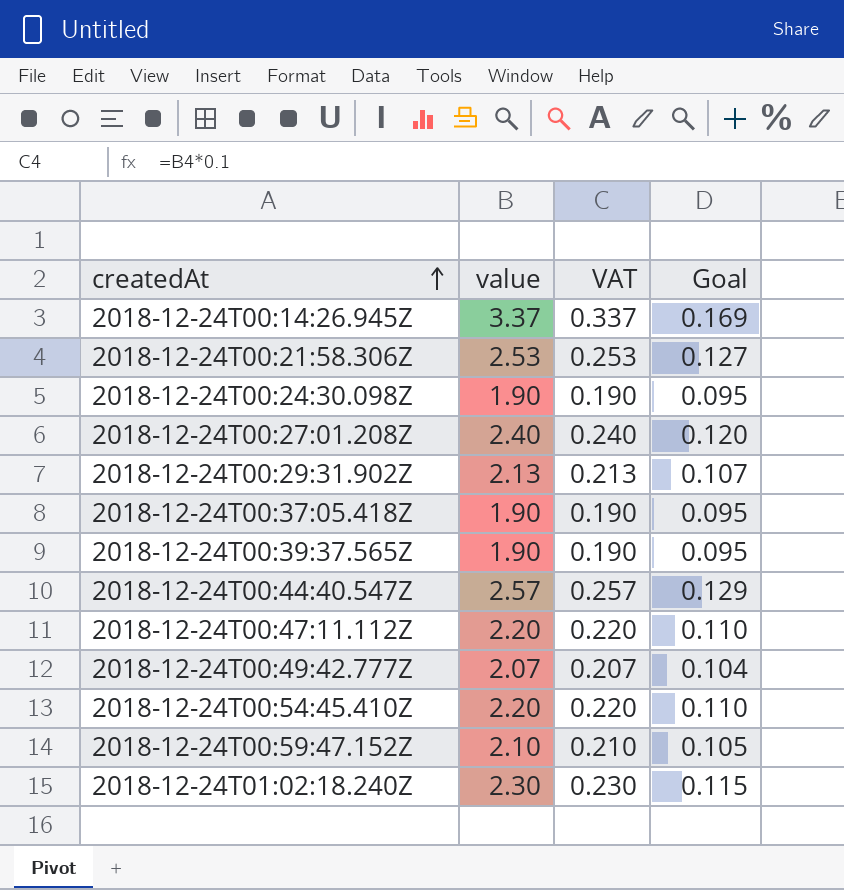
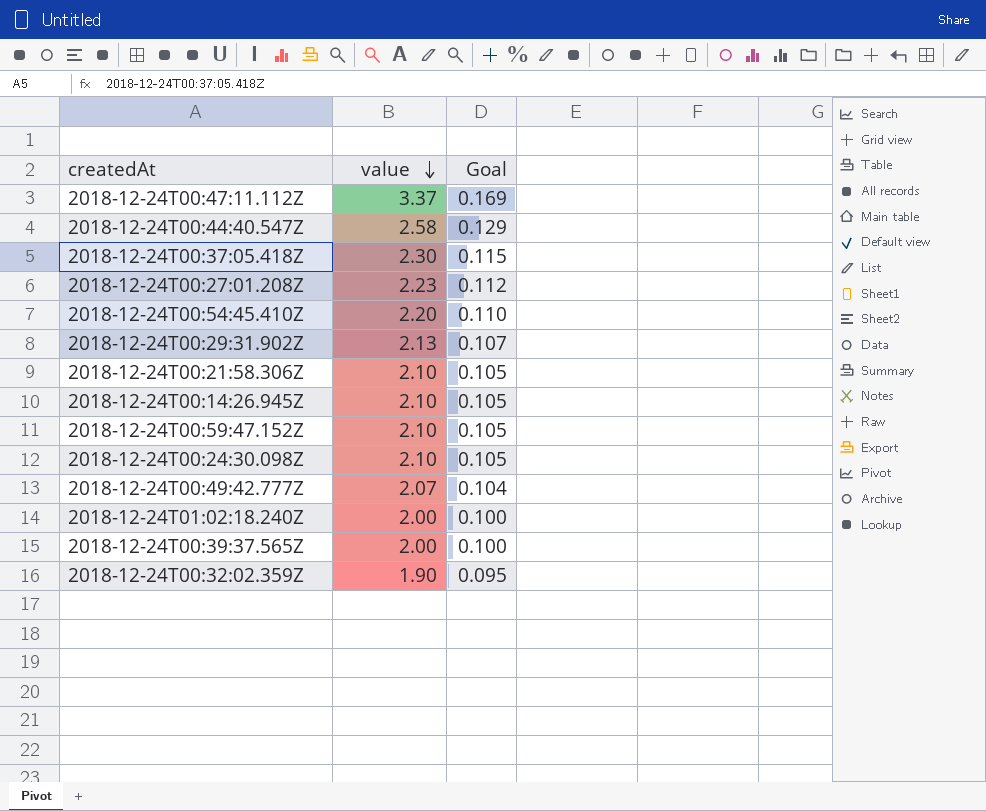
row order: createdAt ascending -> value descending
column VAT | formula: [value] * 0.1 -> none
2018-12-24T00:47:11.112Z | value: 2.20 -> 3.37
2018-12-24T00:47:11.112Z | Goal: 0.110 -> 0.169
2018-12-24T00:44:40.547Z | value: 2.57 -> 2.58
2018-12-24T00:37:05.418Z | value: 1.90 -> 2.30
2018-12-24T00:37:05.418Z | Goal: 0.095 -> 0.115
2018-12-24T00:27:01.208Z | value: 2.40 -> 2.23
2018-12-24T00:27:01.208Z | Goal: 0.120 -> 0.112
2018-12-24T00:21:58.306Z | value: 2.53 -> 2.10
2018-12-24T00:21:58.306Z | Goal: 0.127 -> 0.105
2018-12-24T00:14:26.945Z | value: 3.37 -> 2.10
2018-12-24T00:14:26.945Z | Goal: 0.169 -> 0.105
2018-12-24T00:24:30.098Z | value: 1.90 -> 2.10
2018-12-24T00:24:30.098Z | Goal: 0.095 -> 0.105
2018-12-24T01:02:18.240Z | value: 2.30 -> 2.00
2018-12-24T01:02:18.240Z | Goal: 0.115 -> 0.100
2018-12-24T00:39:37.565Z | value: 1.90 -> 2.00
2018-12-24T00:39:37.565Z | Goal: 0.095 -> 0.100
row 2018-12-24T00:32:02.359Z: none -> 1.90 | 0.095

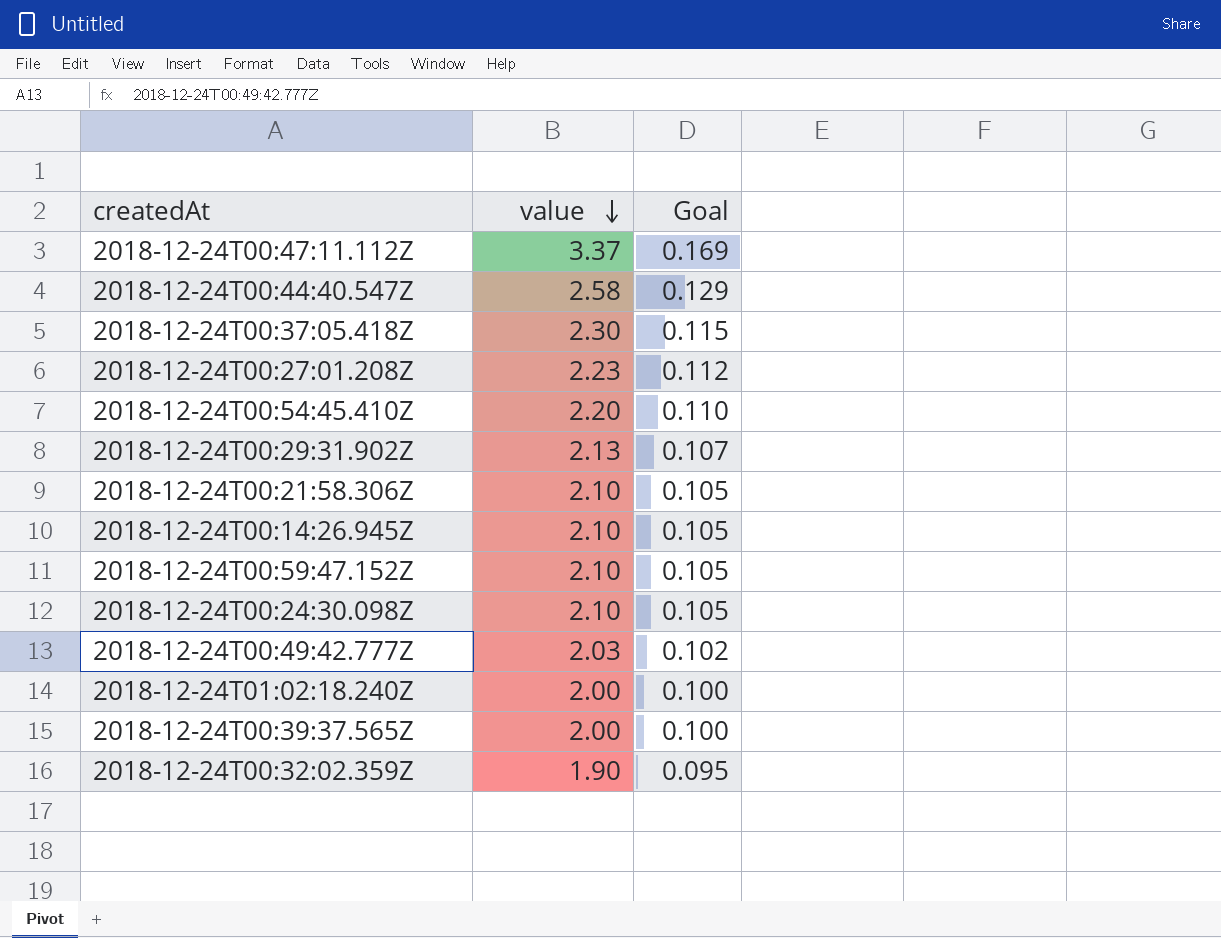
2018-12-24T00:49:42.777Z | value: 2.07 -> 2.03
2018-12-24T00:49:42.777Z | Goal: 0.104 -> 0.102

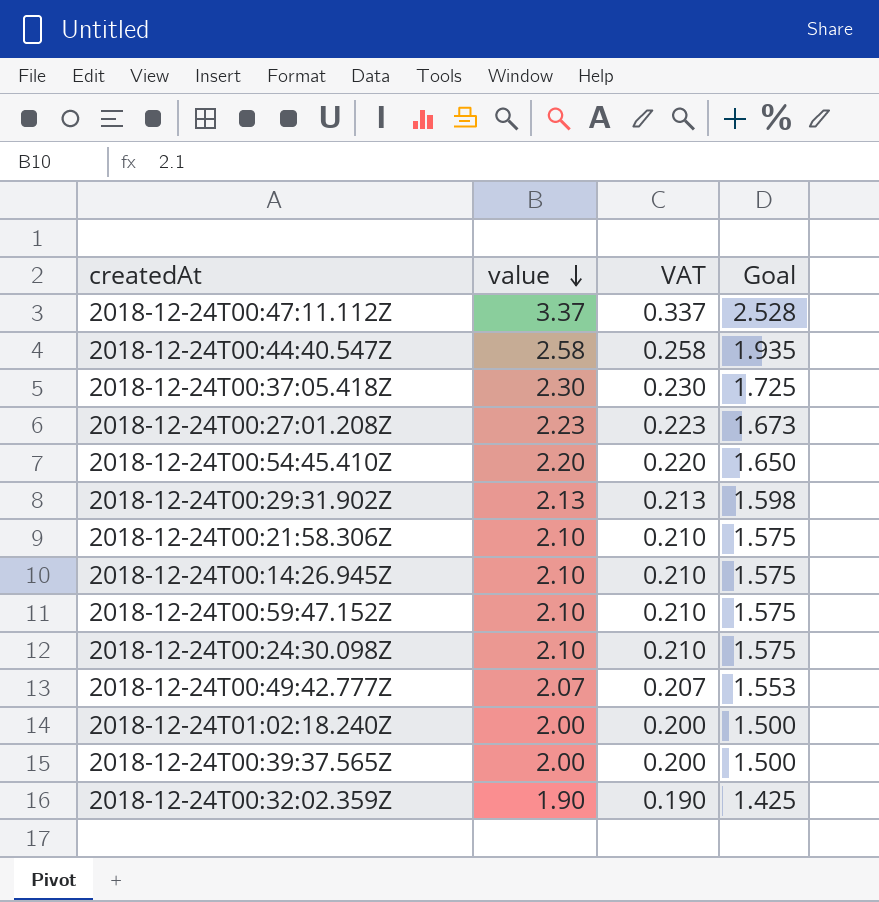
column VAT | formula: none -> [value] * 0.1
column Goal | formula: [value] * 0.05 -> [value] * 0.75
2018-12-24T00:49:42.777Z | value: 2.03 -> 2.07

